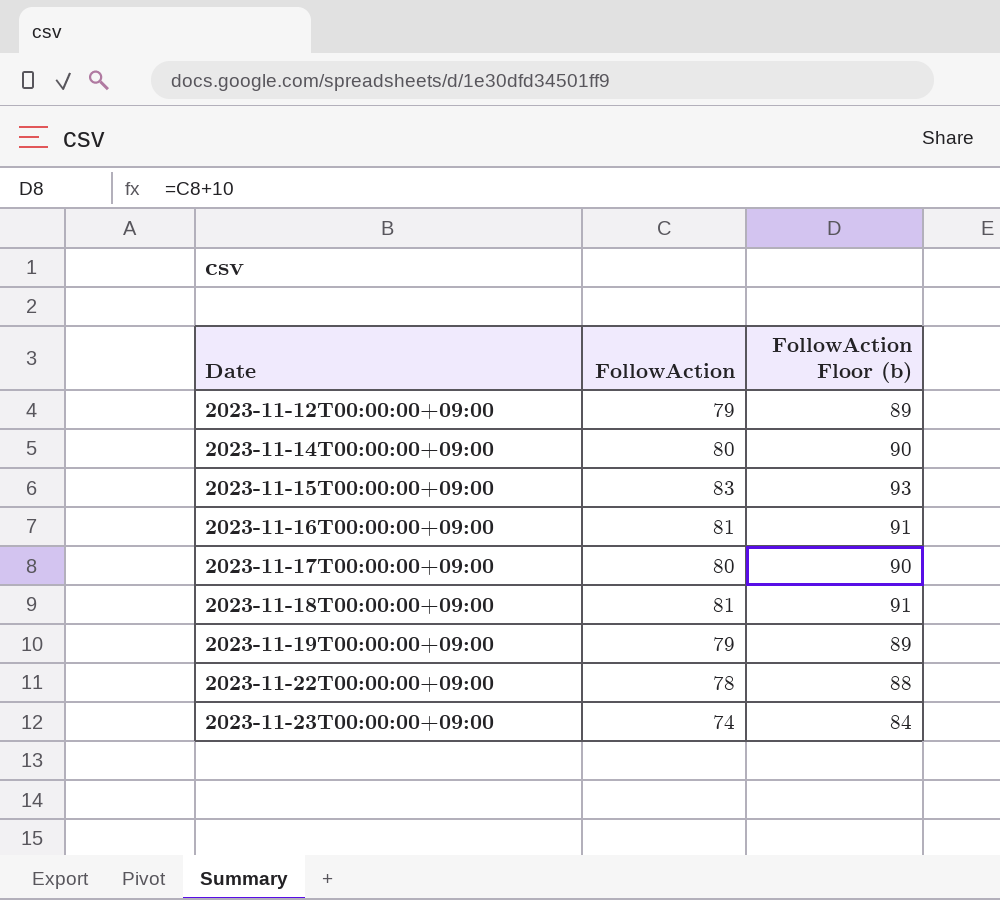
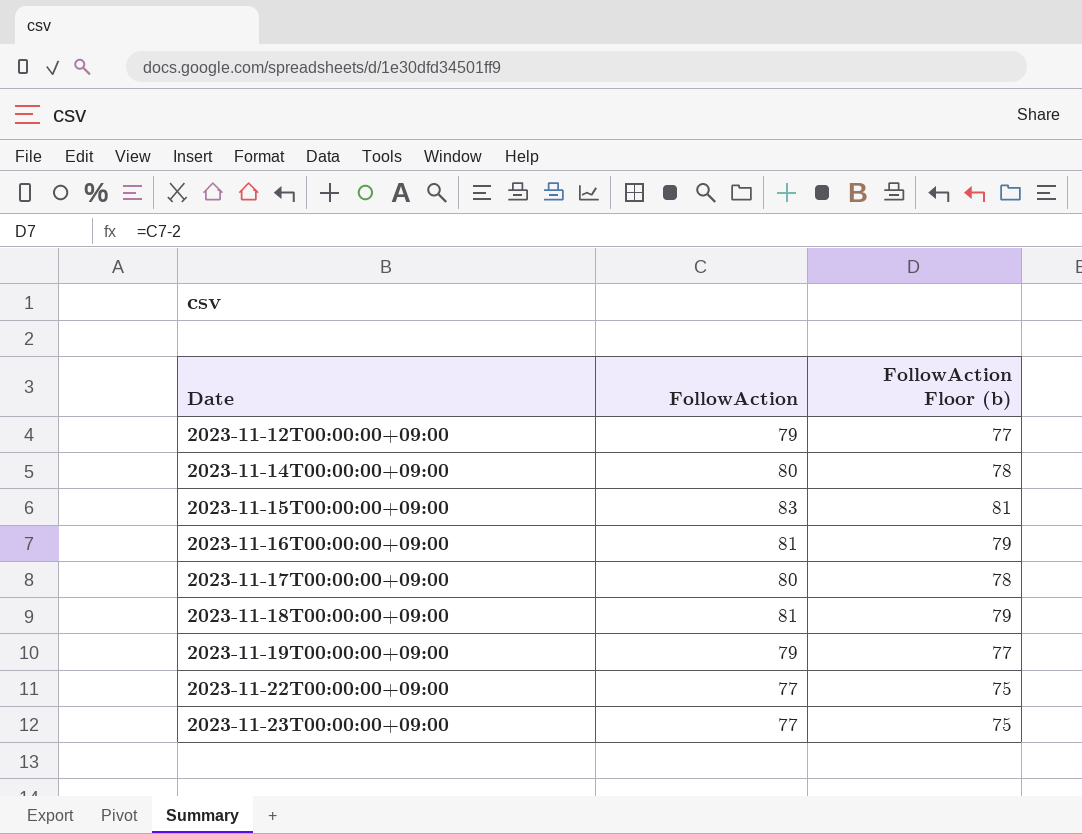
column FollowAction Floor (b) | formula: [FollowAction] + 10 -> [FollowAction] - 2
2023-11-22T00:00:00+09:00 | FollowAction: 78 -> 77
2023-11-23T00:00:00+09:00 | FollowAction: 74 -> 77

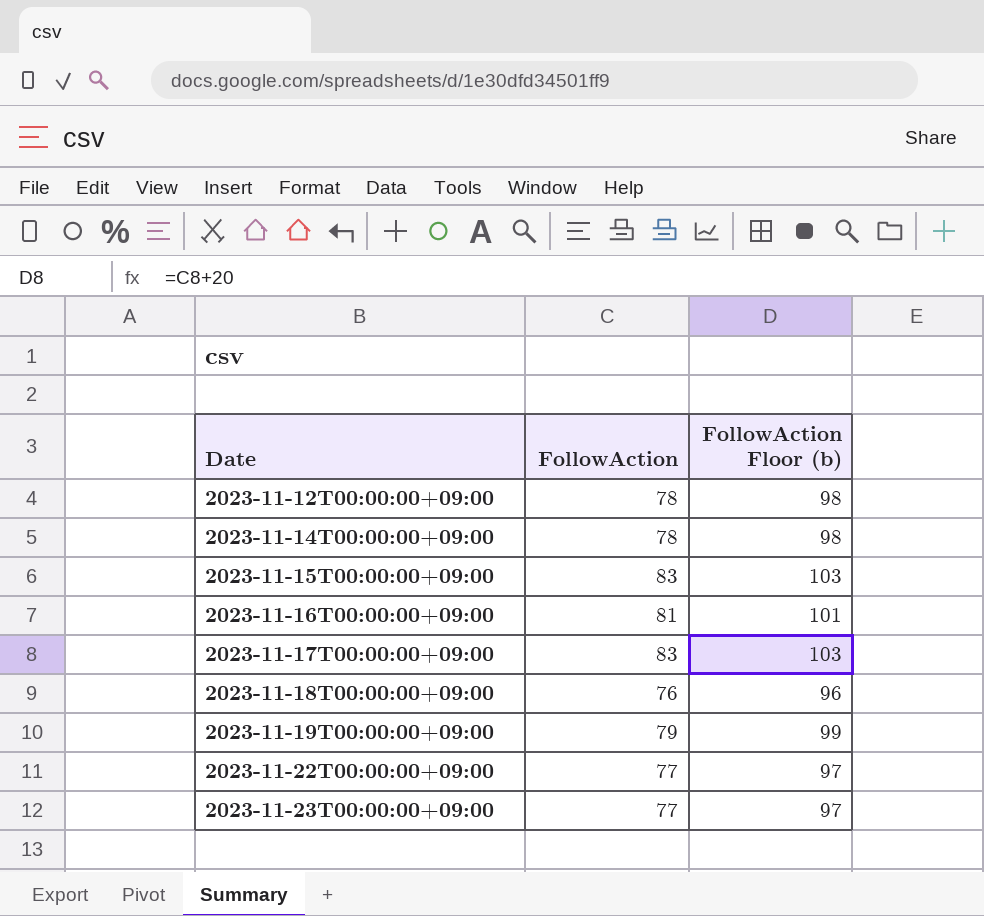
column FollowAction Floor (b) | formula: [FollowAction] - 2 -> [FollowAction] + 20
2023-11-12T00:00:00+09:00 | FollowAction: 79 -> 78
2023-11-14T00:00:00+09:00 | FollowAction: 80 -> 78
2023-11-17T00:00:00+09:00 | FollowAction: 80 -> 83
2023-11-18T00:00:00+09:00 | FollowAction: 81 -> 76

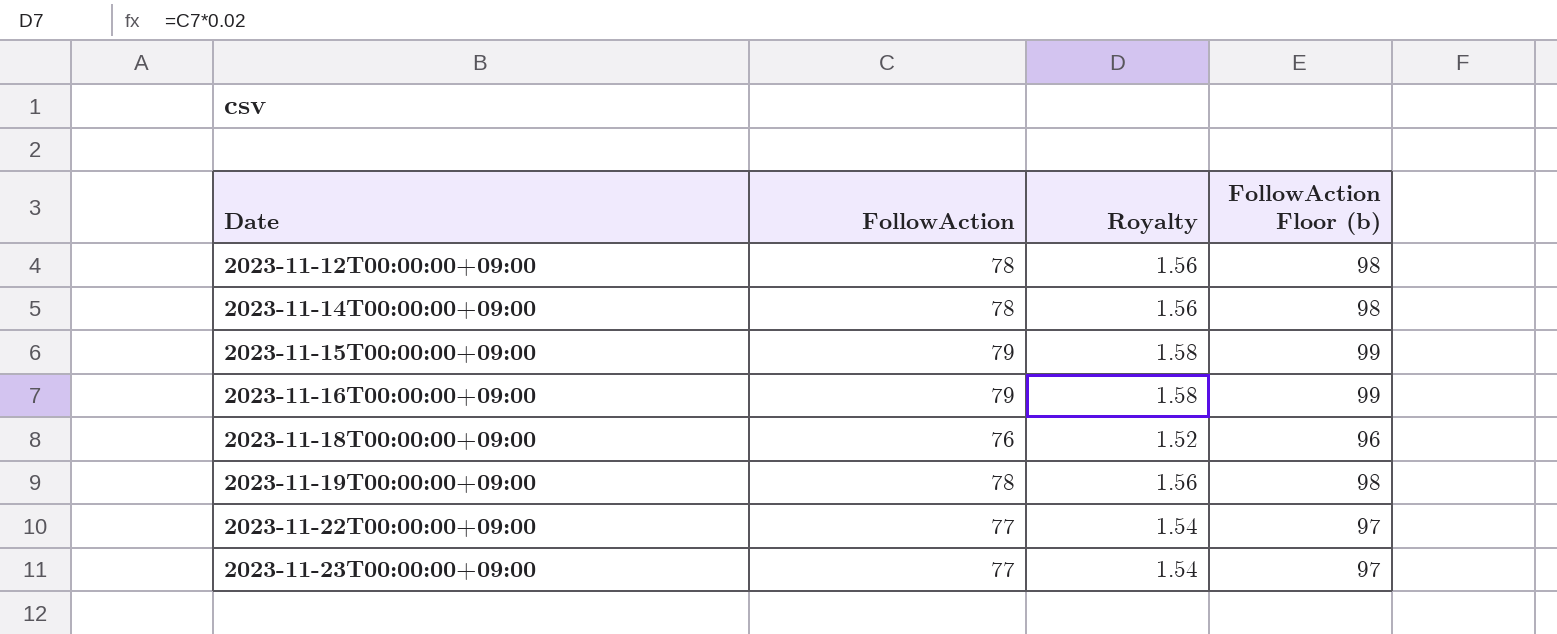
column Royalty | formula: none -> [FollowAction] * 0.02
row 2023-11-17T00:00:00+09:00: 83 | 103 -> none
2023-11-15T00:00:00+09:00 | FollowAction: 83 -> 79
2023-11-15T00:00:00+09:00 | FollowAction Floor (b): 103 -> 99
2023-11-16T00:00:00+09:00 | FollowAction: 81 -> 79
2023-11-16T00:00:00+09:00 | FollowAction Floor (b): 101 -> 99
2023-11-19T00:00:00+09:00 | FollowAction: 79 -> 78
2023-11-19T00:00:00+09:00 | FollowAction Floor (b): 99 -> 98

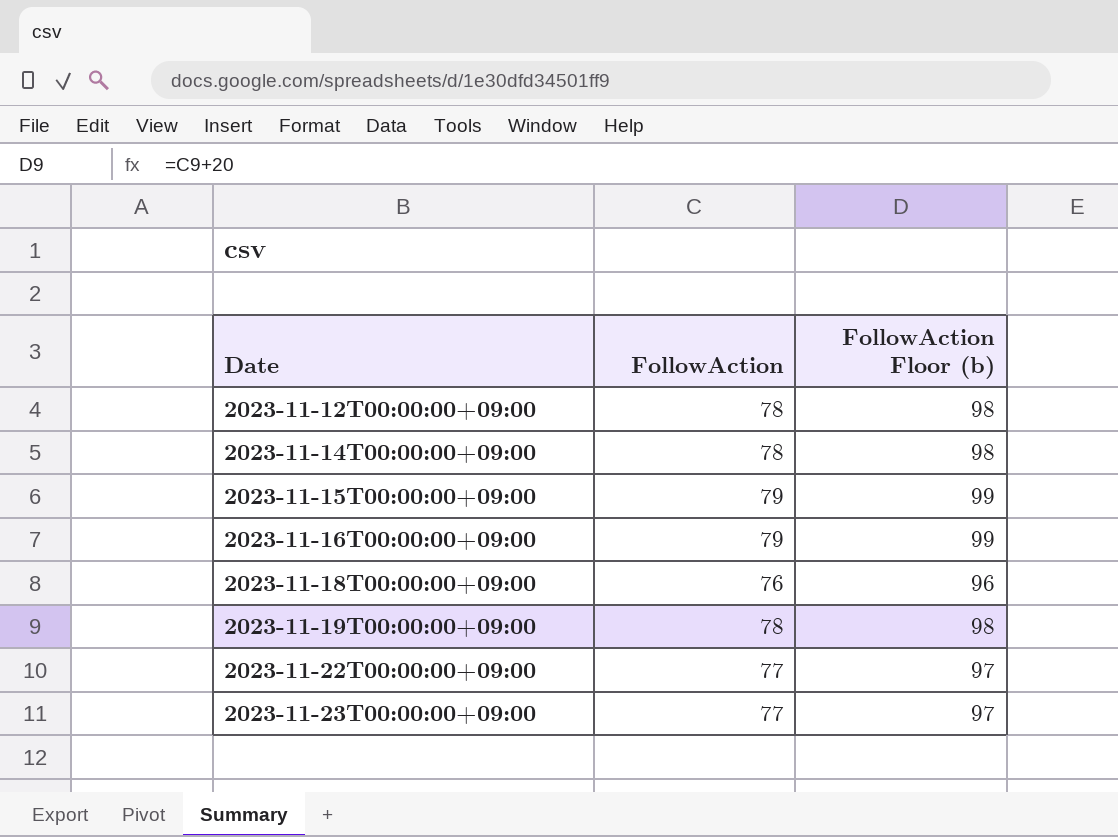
column Royalty | formula: [FollowAction] * 0.02 -> none

